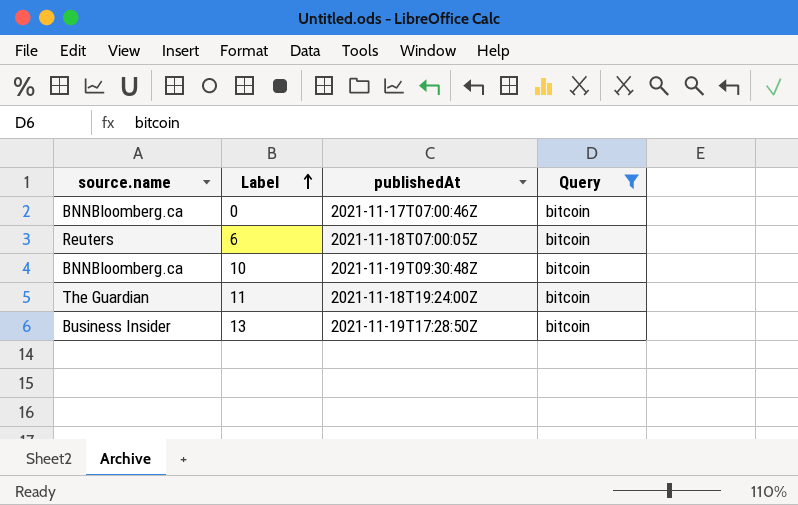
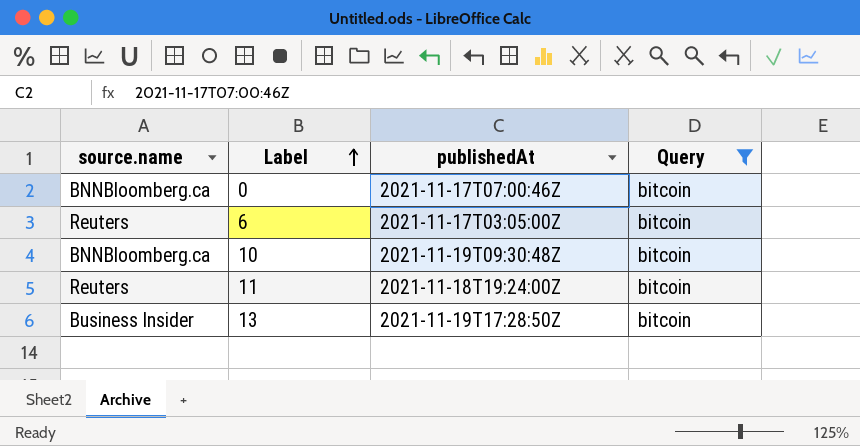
6 | publishedAt: 2021-11-18T07:00:05Z -> 2021-11-17T03:05:00Z
11 | source.name: The Guardian -> Reuters

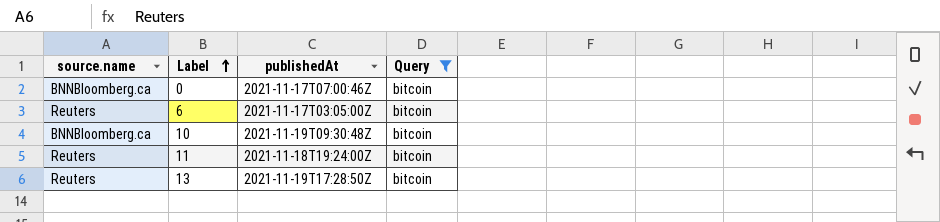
13 | source.name: Business Insider -> Reuters

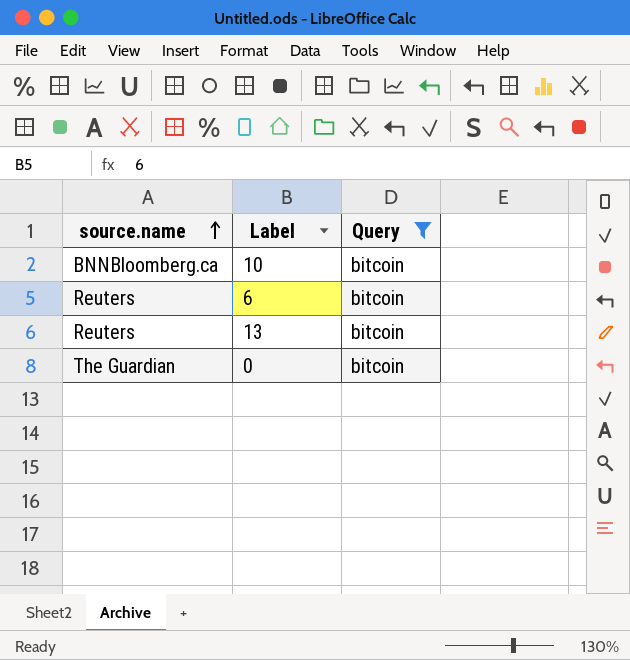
row order: Label ascending -> source.name ascending
column publishedAt | position: 3 -> none
row 11: Reuters | 2021-11-18T19:24:00Z | bitcoin -> none
0 | source.name: BNNBloomberg.ca -> The Guardian

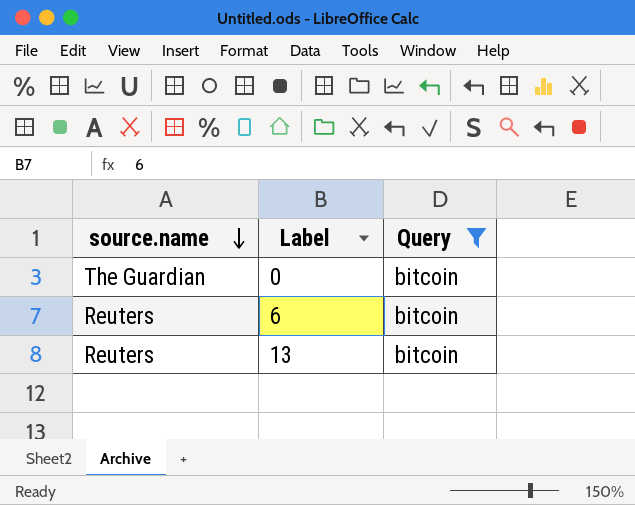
row order: source.name ascending -> source.name descending
row 10: BNNBloomberg.ca | bitcoin -> none

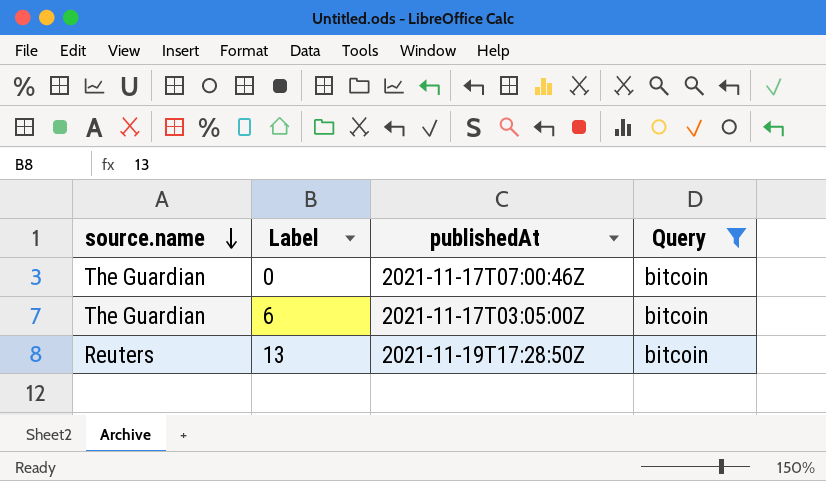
column publishedAt | position: none -> 3
6 | source.name: Reuters -> The Guardian

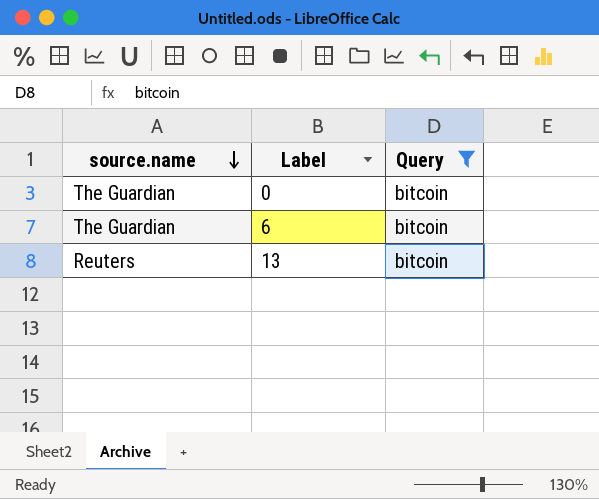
column publishedAt | position: 3 -> none

